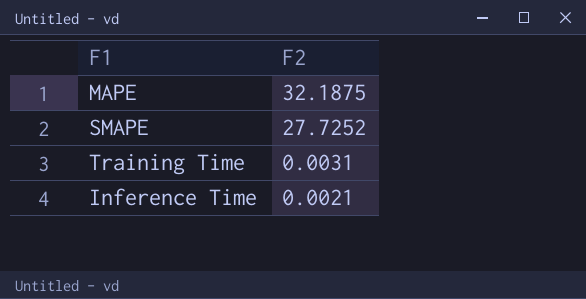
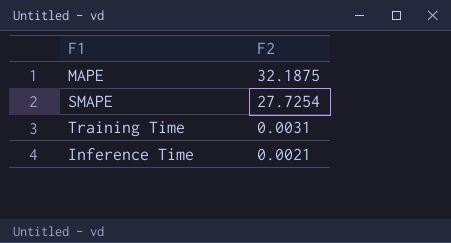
SMAPE | F2: 27.7252 -> 27.7254

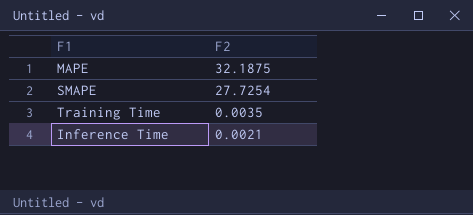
Training Time | F2: 0.0031 -> 0.0035

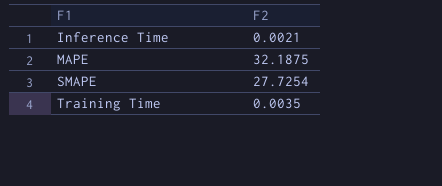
row order: F2 descending -> F1 ascending

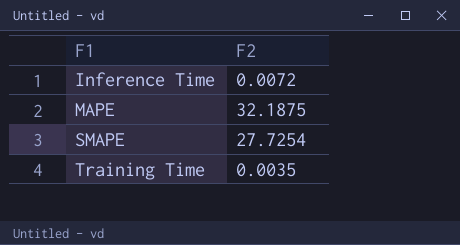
Inference Time | F2: 0.0021 -> 0.0072

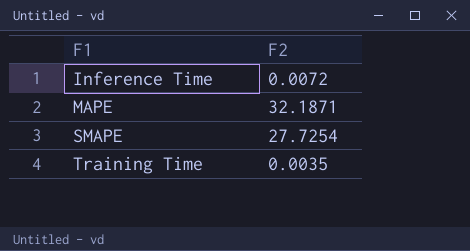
MAPE | F2: 32.1875 -> 32.1871

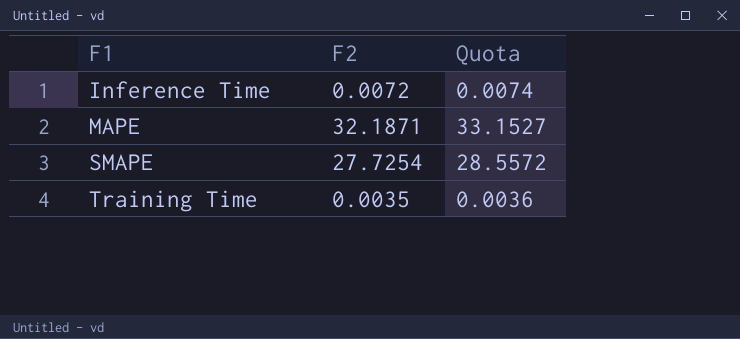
column Quota | formula: none -> [F2] * 1.03

